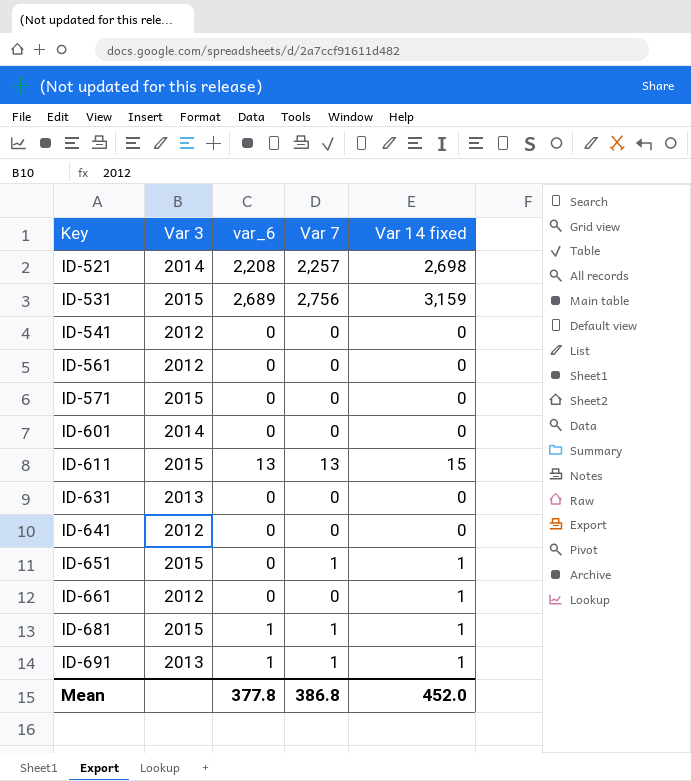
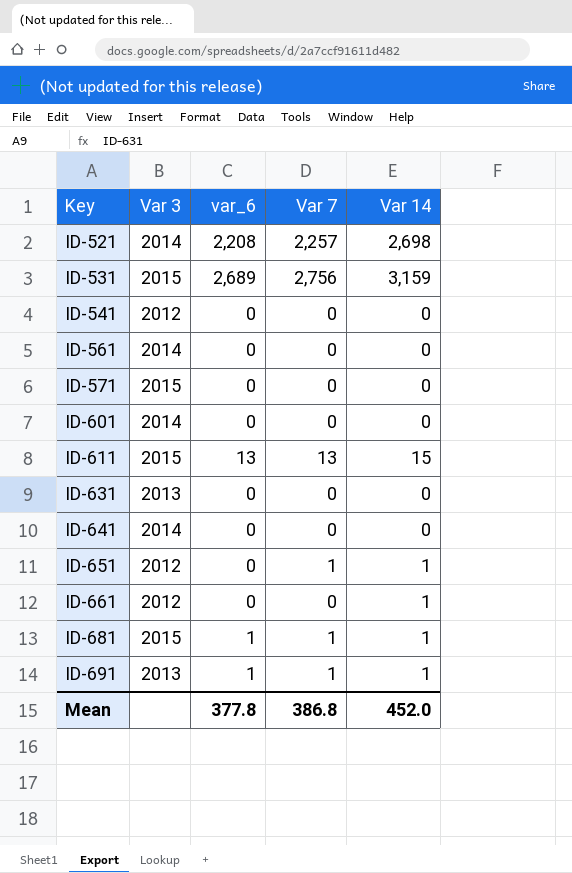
column name: Var 14 fixed -> Var 14
ID-561 | Var 3: 2012 -> 2014
ID-641 | Var 3: 2012 -> 2014
ID-651 | Var 3: 2015 -> 2012

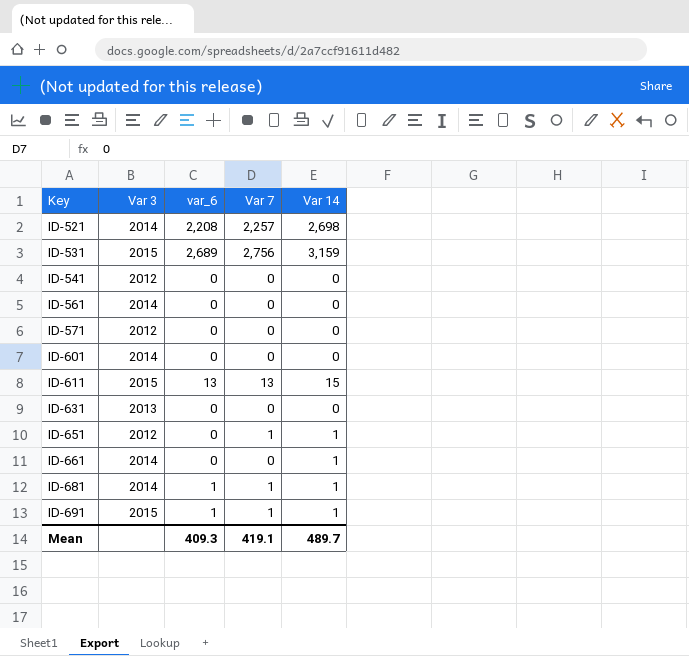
row ID-641: 2014 | 0 | 0 | 0 -> none
ID-571 | Var 3: 2015 -> 2012
ID-661 | Var 3: 2012 -> 2014
ID-681 | Var 3: 2015 -> 2014
ID-691 | Var 3: 2013 -> 2015
Mean | var_6: 377.8 -> 409.3
Mean | Var 7: 386.8 -> 419.1
Mean | Var 14: 452.0 -> 489.7

